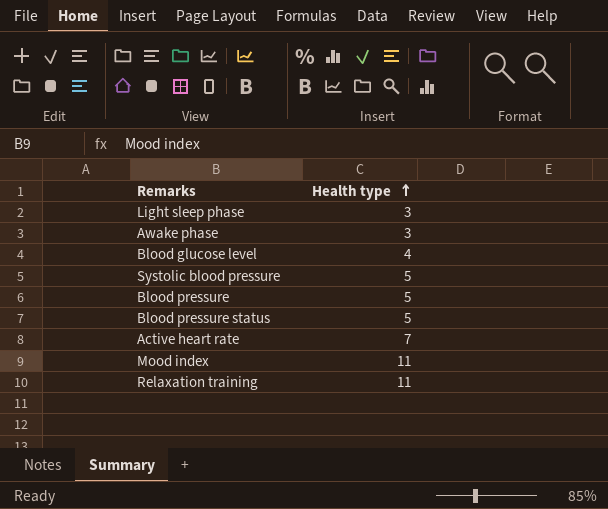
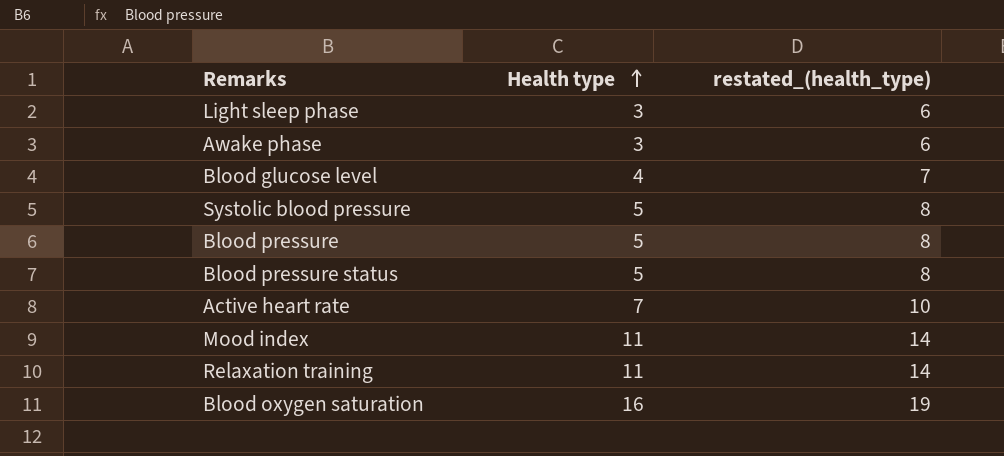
column restated_(health_type) | formula: none -> [Health type] + 3
row Blood oxygen saturation: none -> 16 | 19

